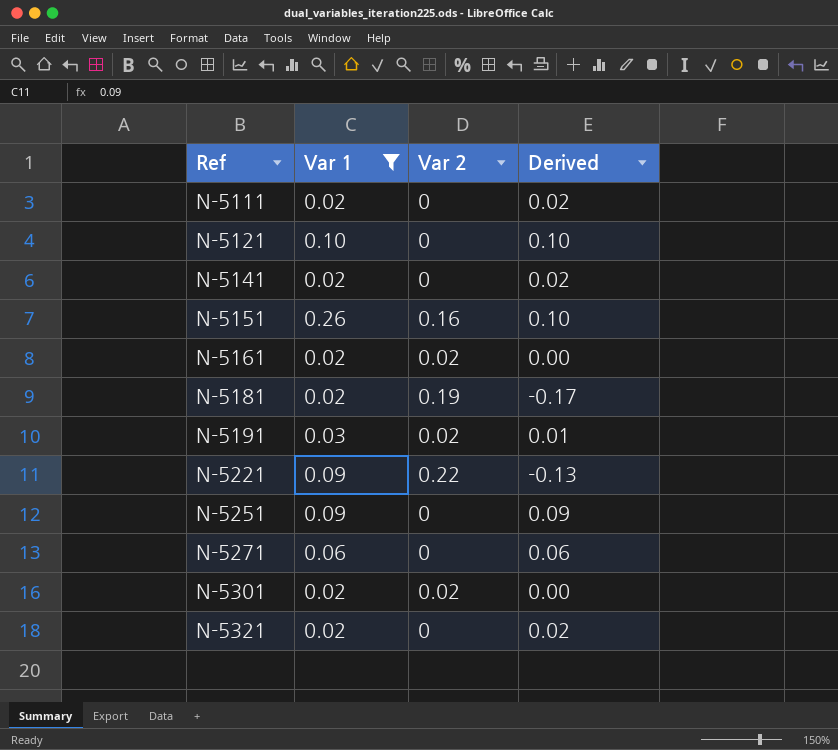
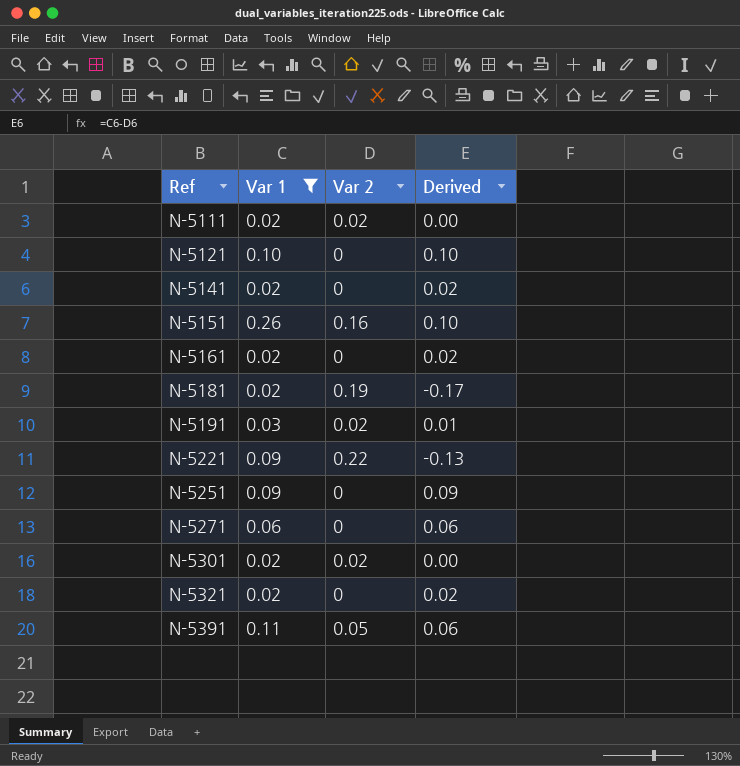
N-5111 | Var 2: 0 -> 0.02
N-5111 | Derived: 0.02 -> 0.00
N-5161 | Var 2: 0.02 -> 0
N-5161 | Derived: 0.00 -> 0.02
row N-5391: none -> 0.11 | 0.05 | 0.06

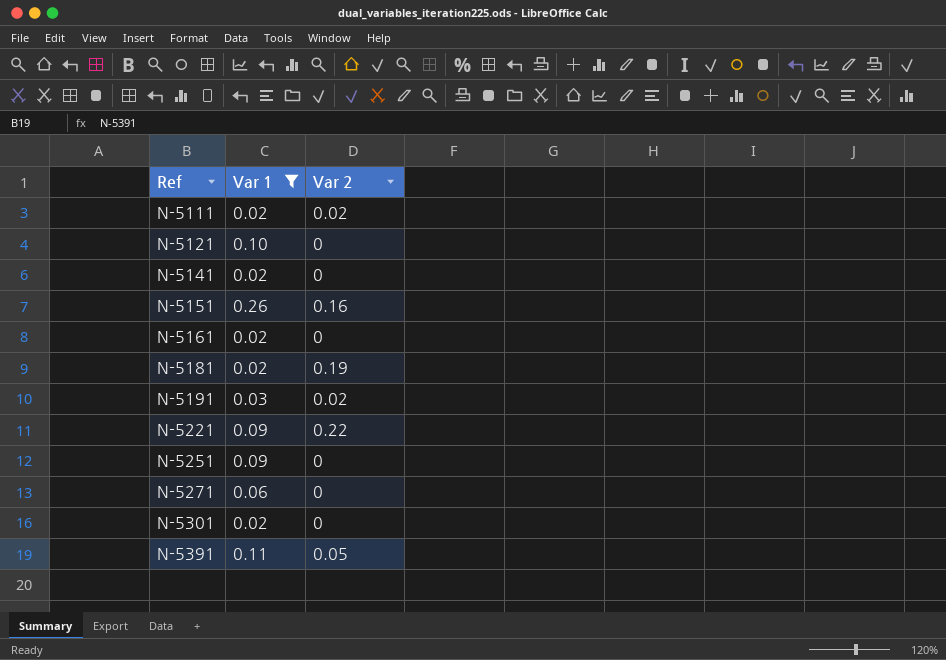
column Derived | formula: [Var 1] - [Var 2] -> none
row N-5321: 0.02 | 0 | 0.02 -> none
N-5301 | Var 2: 0.02 -> 0

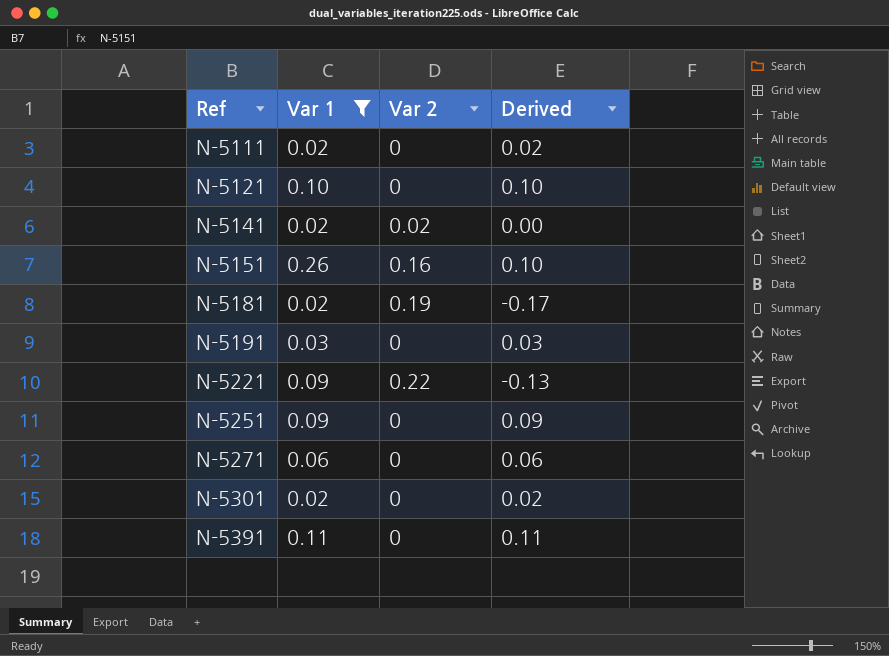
column Derived | formula: none -> [Var 1] - [Var 2]
row N-5161: 0.02 | 0 -> none
N-5111 | Var 2: 0.02 -> 0
N-5141 | Var 2: 0 -> 0.02
N-5191 | Var 2: 0.02 -> 0
N-5391 | Var 2: 0.05 -> 0

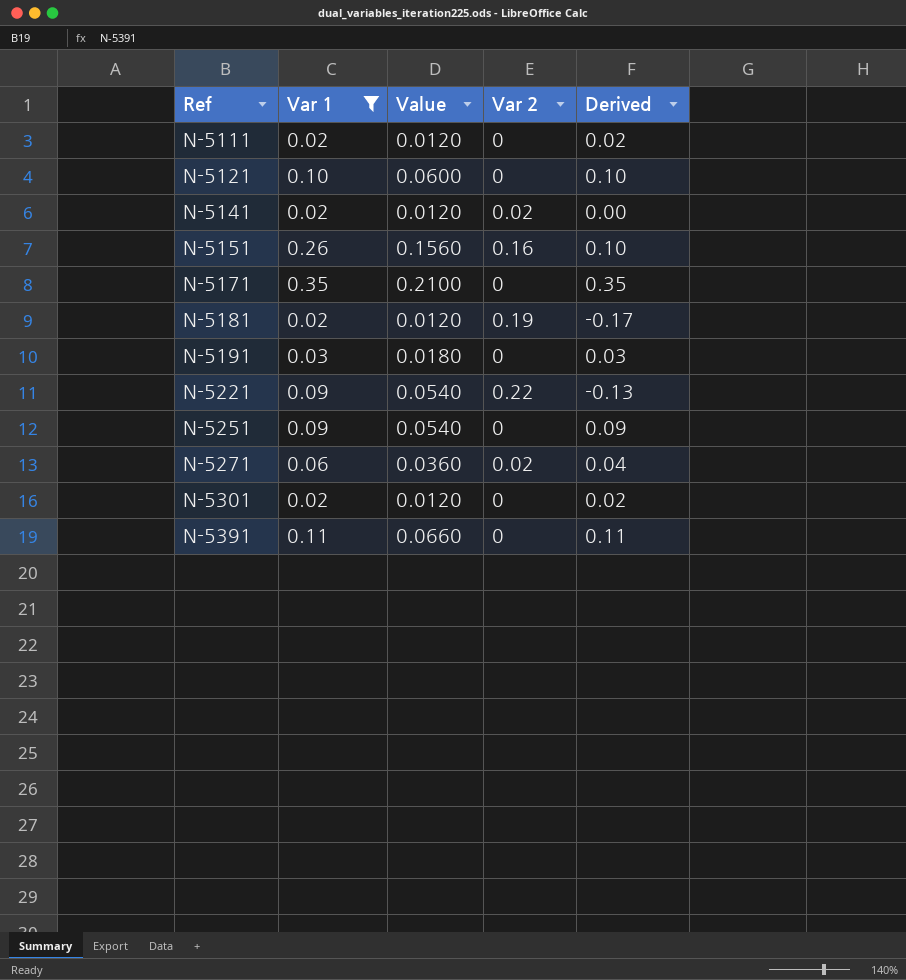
column Value | formula: none -> [Var 1] * 0.6
row N-5171: none -> 0.35 | 0.2100 | 0 | 0.35
N-5271 | Var 2: 0 -> 0.02
N-5271 | Derived: 0.06 -> 0.04

